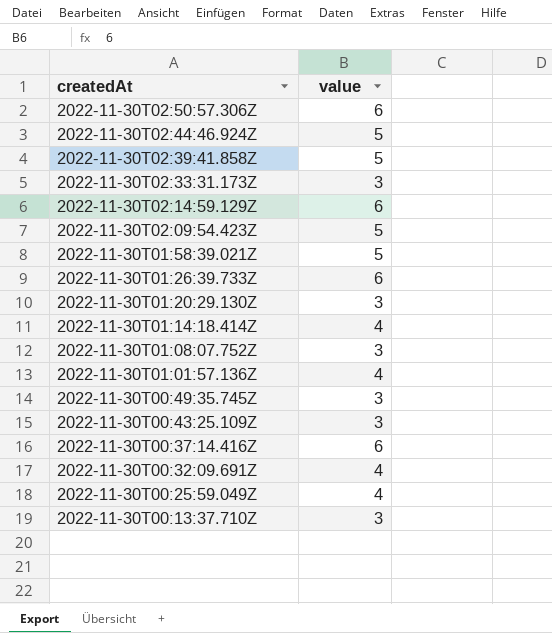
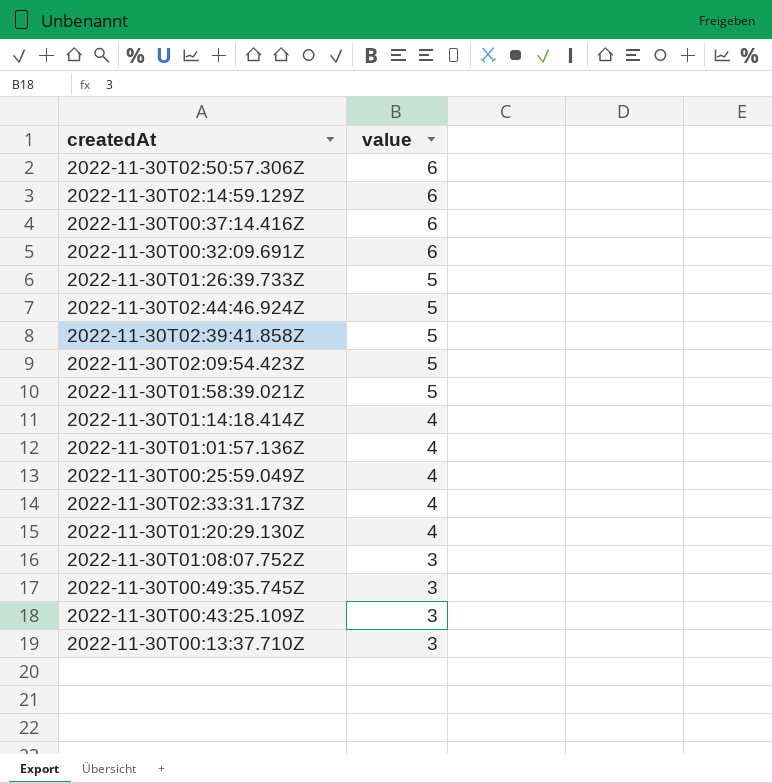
row order: createdAt descending -> value descending
2022-11-30T00:32:09.691Z | value: 4 -> 6
2022-11-30T01:26:39.733Z | value: 6 -> 5
2022-11-30T02:33:31.173Z | value: 3 -> 4
2022-11-30T01:20:29.130Z | value: 3 -> 4

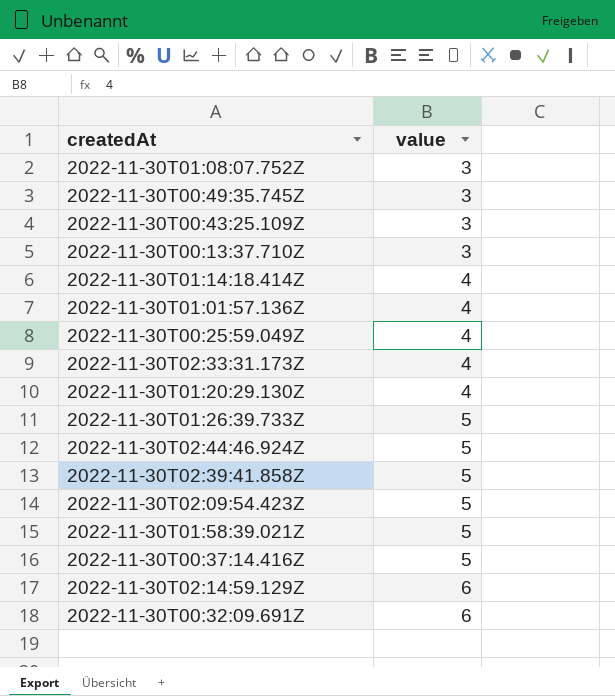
row order: value descending -> value ascending
row 2022-11-30T02:50:57.306Z: 6 -> none
2022-11-30T00:37:14.416Z | value: 6 -> 5

